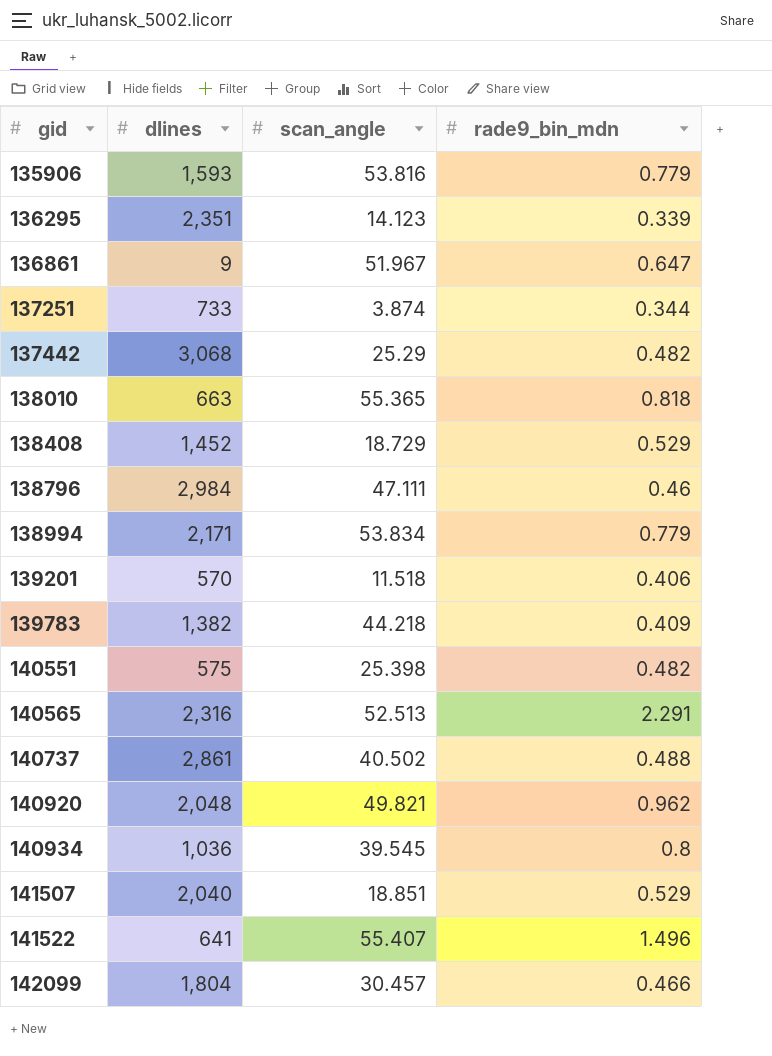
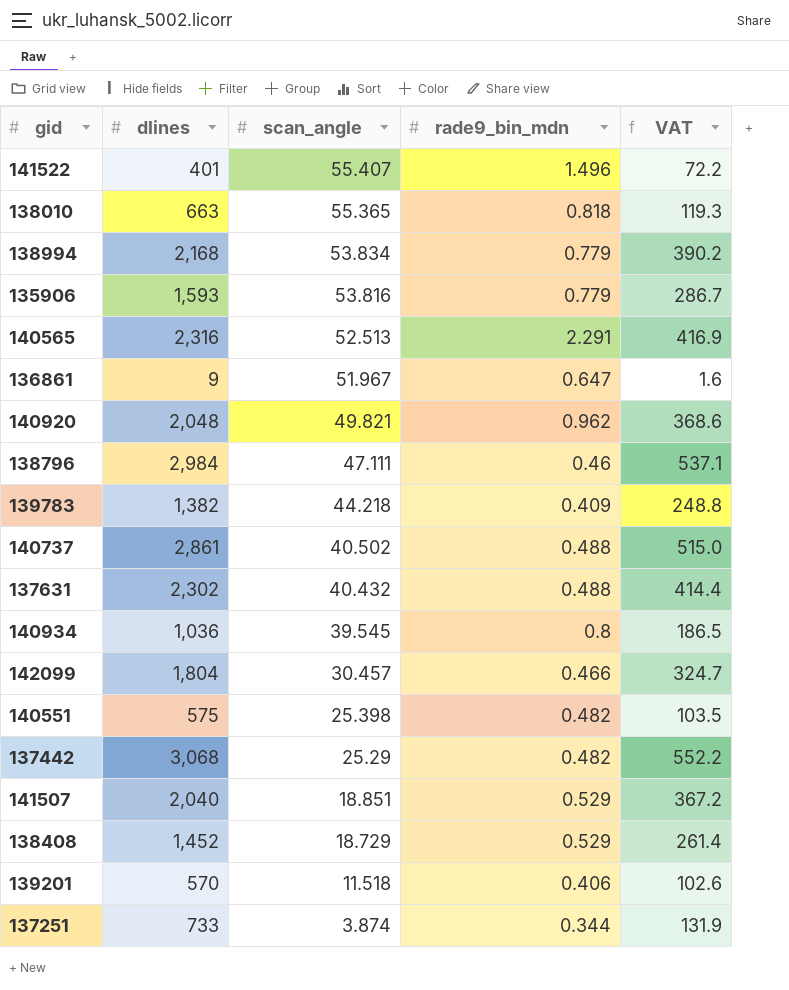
row order: gid ascending -> scan_angle descending
column VAT | formula: none -> [dlines] * 0.18
row 136295: 2,351 | 14.123 | 0.339 -> none
141522 | dlines: 641 -> 401
138994 | dlines: 2,171 -> 2,168
row 137631: none -> 2,302 | 40.432 | 0.488 | 414.4

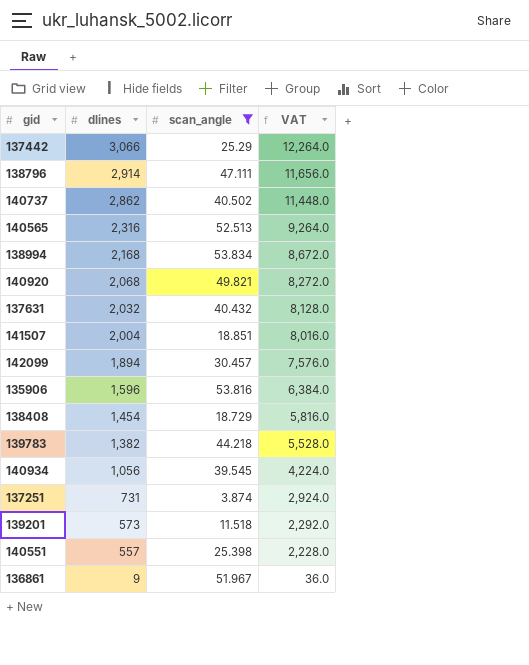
filter: none -> scan_angle <= 53.834
row order: scan_angle descending -> dlines descending
column rade9_bin_mdn | position: 4 -> none
column VAT | formula: [dlines] * 0.18 -> [dlines] * 4
137442 | dlines: 3,068 -> 3,066
138796 | dlines: 2,984 -> 2,914
140737 | dlines: 2,861 -> 2,862
140920 | dlines: 2,048 -> 2,068
137631 | dlines: 2,302 -> 2,032
141507 | dlines: 2,040 -> 2,004
142099 | dlines: 1,804 -> 1,894
135906 | dlines: 1,593 -> 1,596
138408 | dlines: 1,452 -> 1,454
140934 | dlines: 1,036 -> 1,056
137251 | dlines: 733 -> 731
139201 | dlines: 570 -> 573
140551 | dlines: 575 -> 557

